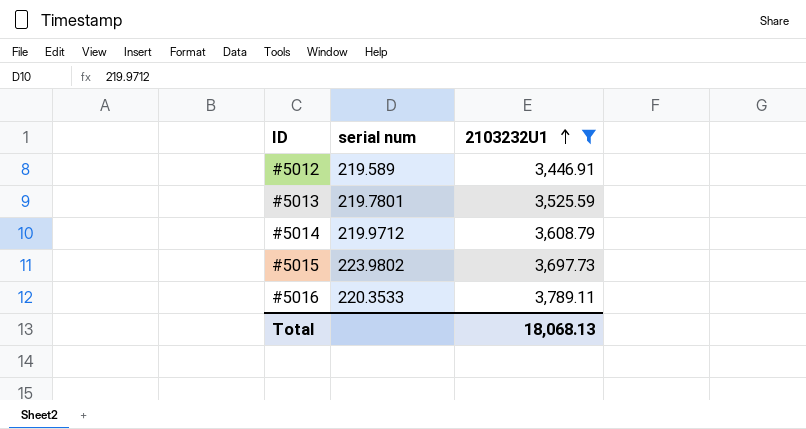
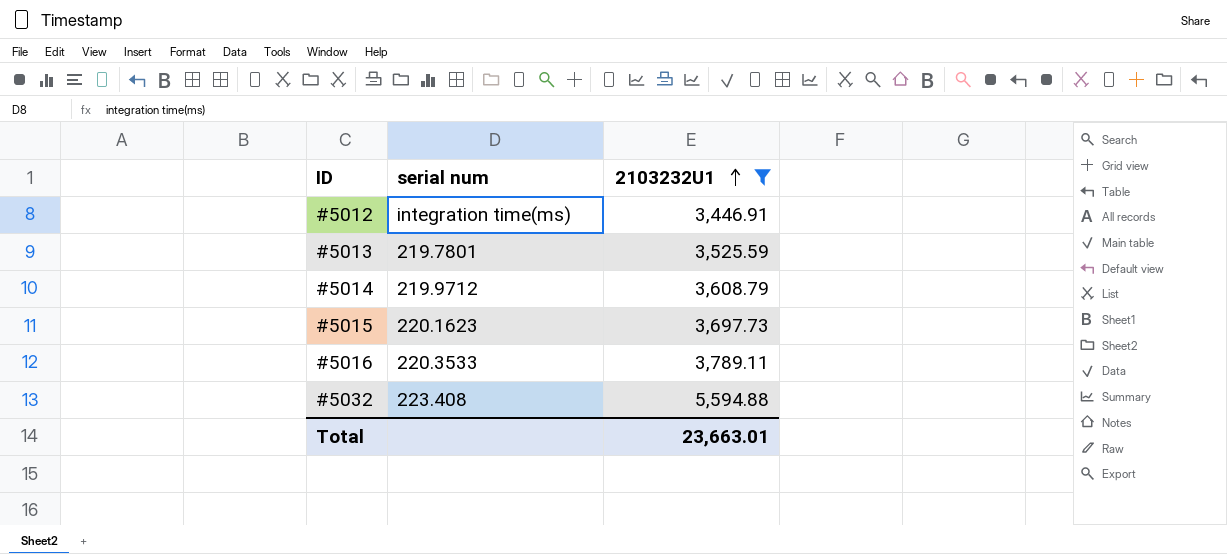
#5012 | serial num: 219.589 -> integration time(ms)
#5015 | serial num: 223.9802 -> 220.1623
row #5032: none -> 223.408 | 5,594.88
Total | 2103232U1: 18,068.13 -> 23,663.01

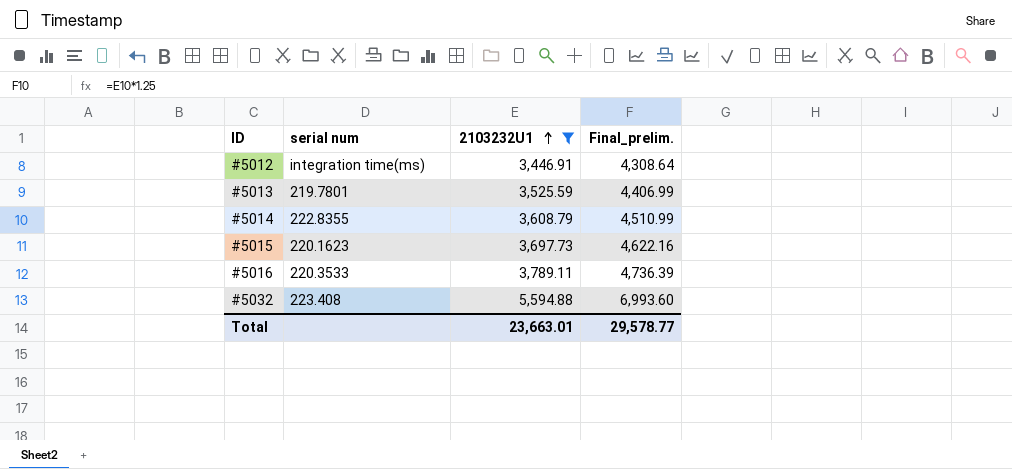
column Final_prelim. | formula: none -> [2103232U1] * 1.25
#5014 | serial num: 219.9712 -> 222.8355

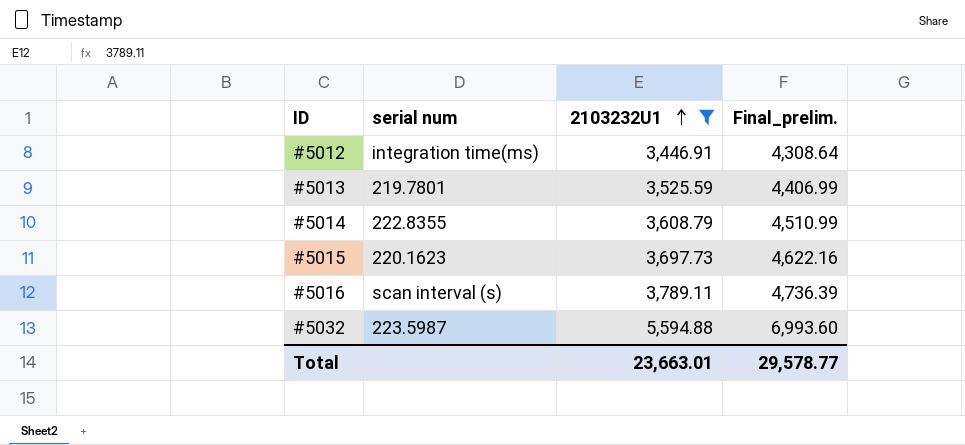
#5016 | serial num: 220.3533 -> scan interval (s)
#5032 | serial num: 223.408 -> 223.5987

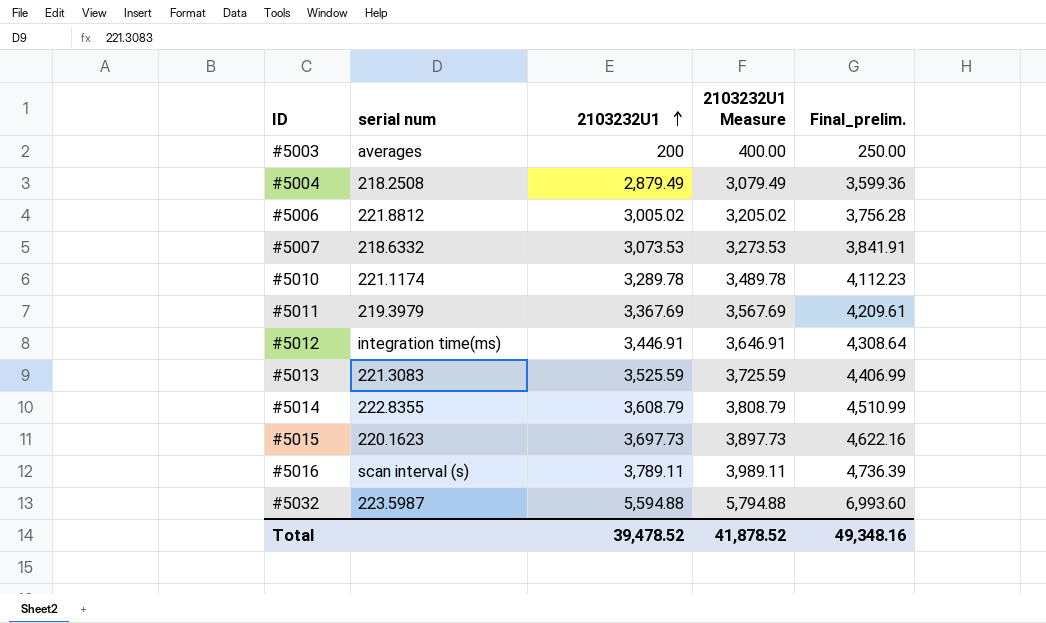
filter: 2103232U1 >= 3,446.91 -> none
column 2103232U1 Measure | formula: none -> [2103232U1] + 200
#5013 | serial num: 219.7801 -> 221.3083
Total | 2103232U1: 23,663.01 -> 39,478.52
Total | Final_prelim.: 29,578.77 -> 49,348.16

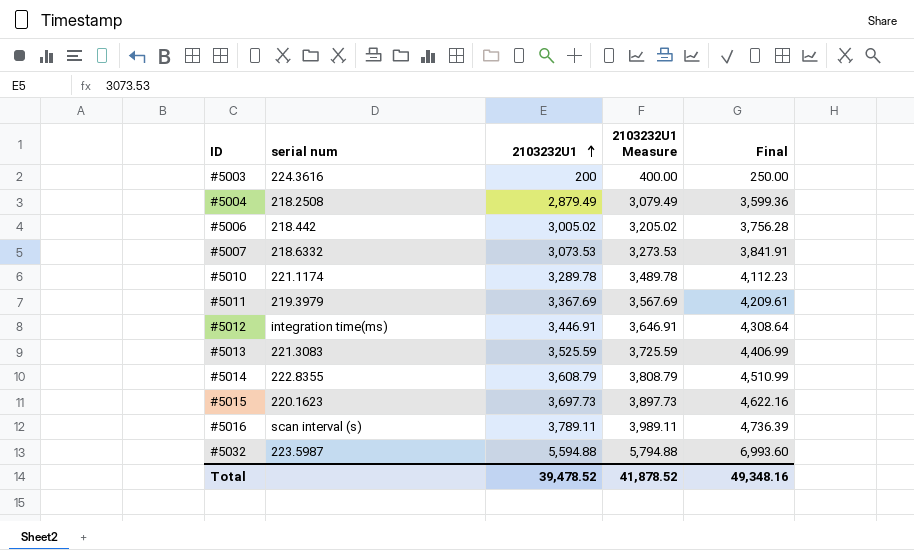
column name: Final_prelim. -> Final
#5003 | serial num: averages -> 224.3616
#5006 | serial num: 221.8812 -> 218.442

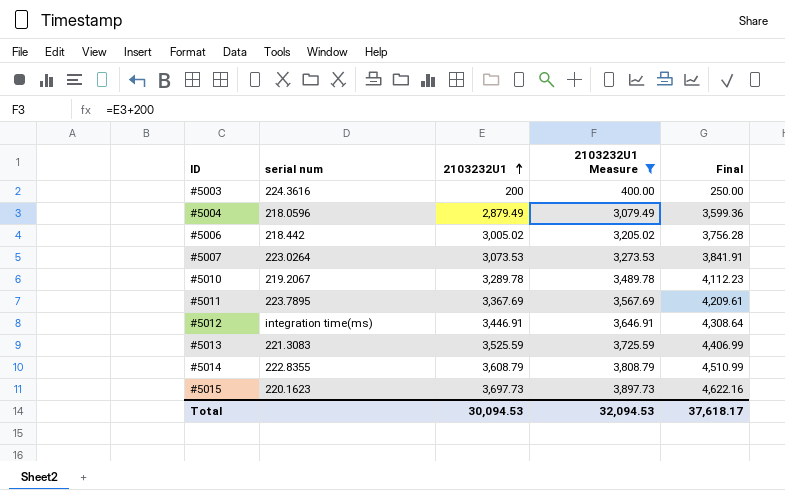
filter: none -> 2103232U1 Measure <= 3,897.73
#5004 | serial num: 218.2508 -> 218.0596
#5007 | serial num: 218.6332 -> 223.0264
#5010 | serial num: 221.1174 -> 219.2067
#5011 | serial num: 219.3979 -> 223.7895
Total | 2103232U1: 39,478.52 -> 30,094.53
Total | 2103232U1 Measure: 41,878.52 -> 32,094.53
Total | Final: 49,348.16 -> 37,618.17

